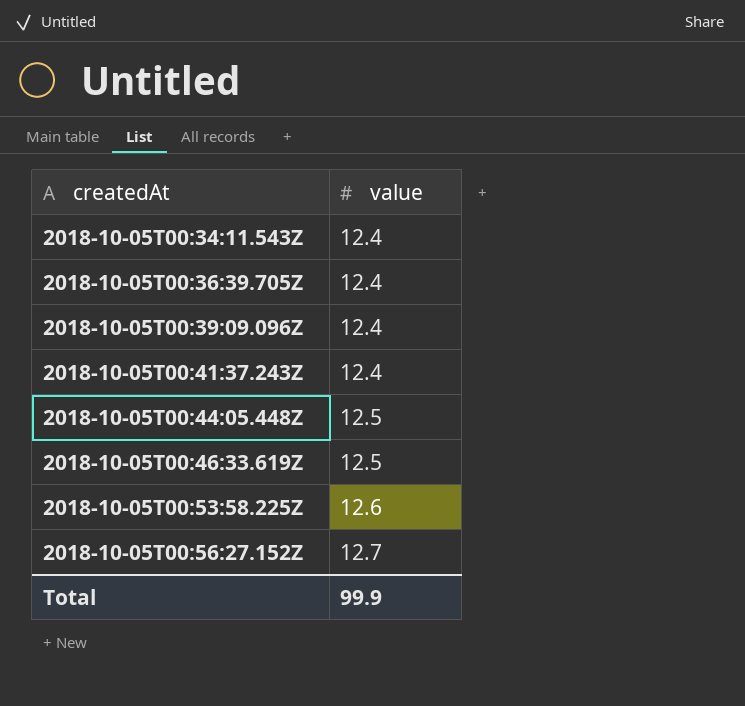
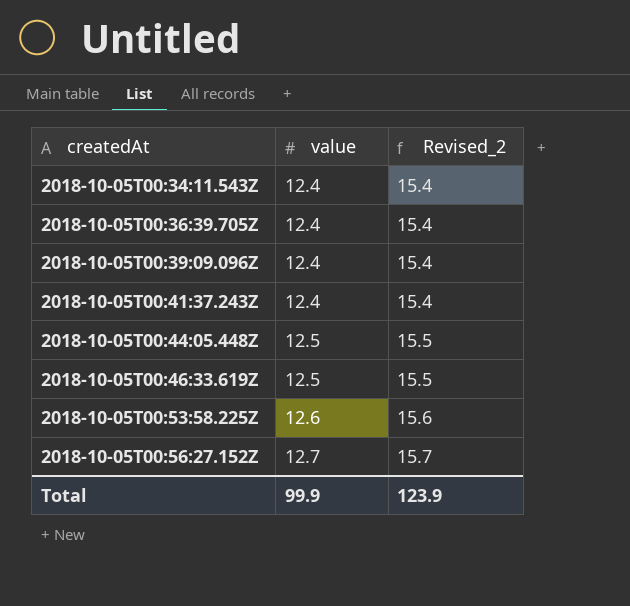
column Revised_2 | formula: none -> [value] + 3

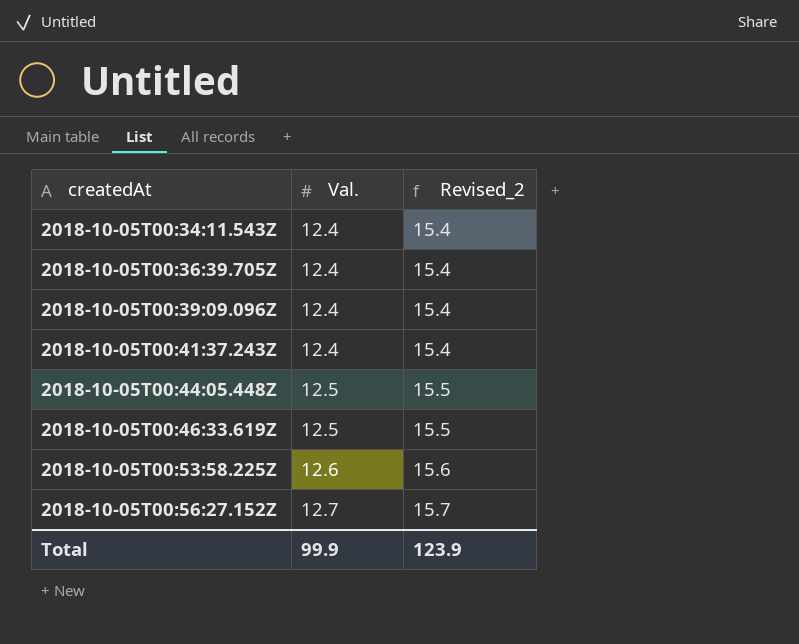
column name: value -> Val.

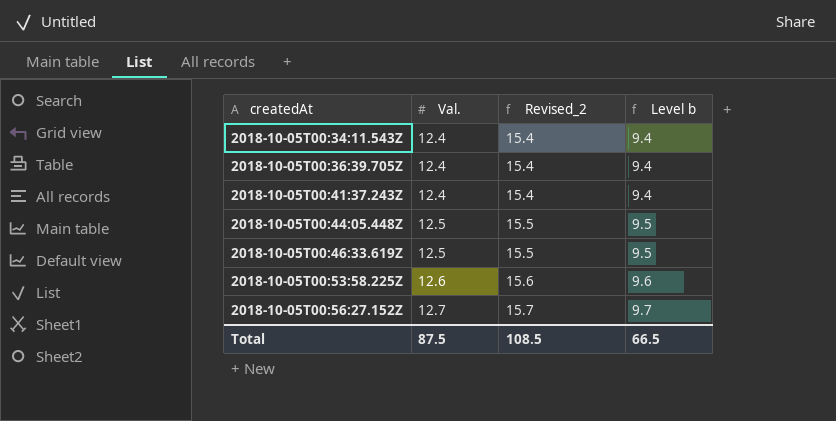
column Level b | formula: none -> [Val.] - 3
row 2018-10-05T00:39:09.096Z: 12.4 | 15.4 -> none
Total | Val.: 99.9 -> 87.5
Total | Revised_2: 123.9 -> 108.5

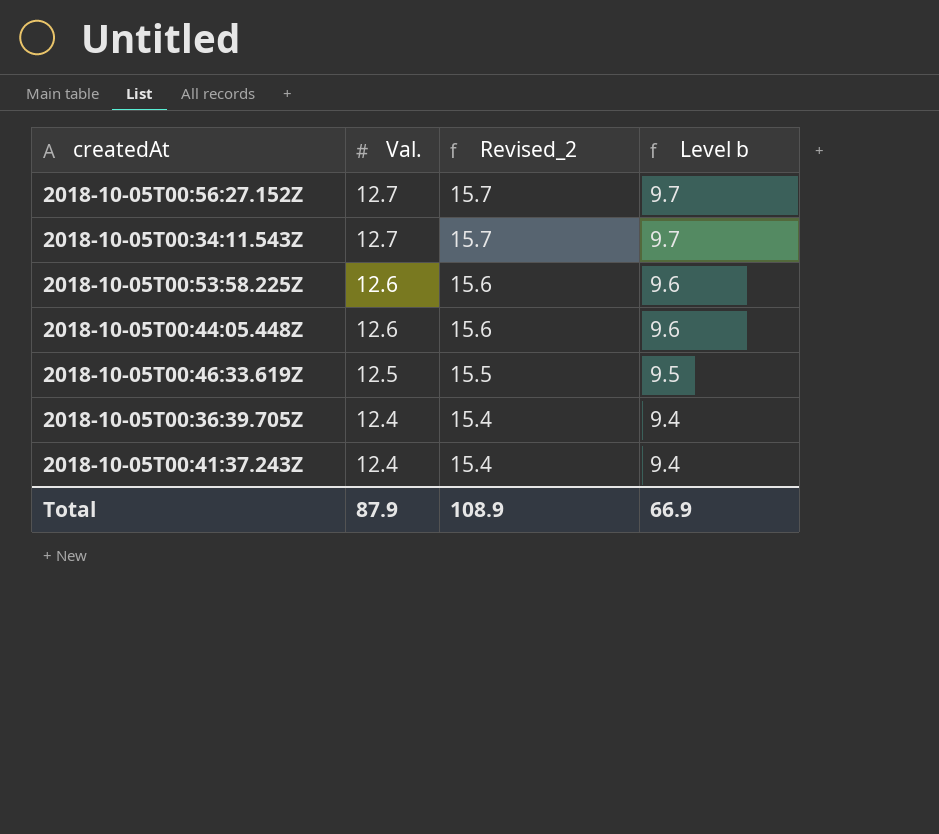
row order: createdAt ascending -> Val. descending
2018-10-05T00:34:11.543Z | Val.: 12.4 -> 12.7
2018-10-05T00:34:11.543Z | Revised_2: 15.4 -> 15.7
2018-10-05T00:34:11.543Z | Level b: 9.4 -> 9.7
2018-10-05T00:44:05.448Z | Val.: 12.5 -> 12.6
2018-10-05T00:44:05.448Z | Revised_2: 15.5 -> 15.6
2018-10-05T00:44:05.448Z | Level b: 9.5 -> 9.6
Total | Val.: 87.5 -> 87.9
Total | Revised_2: 108.5 -> 108.9
Total | Level b: 66.5 -> 66.9

